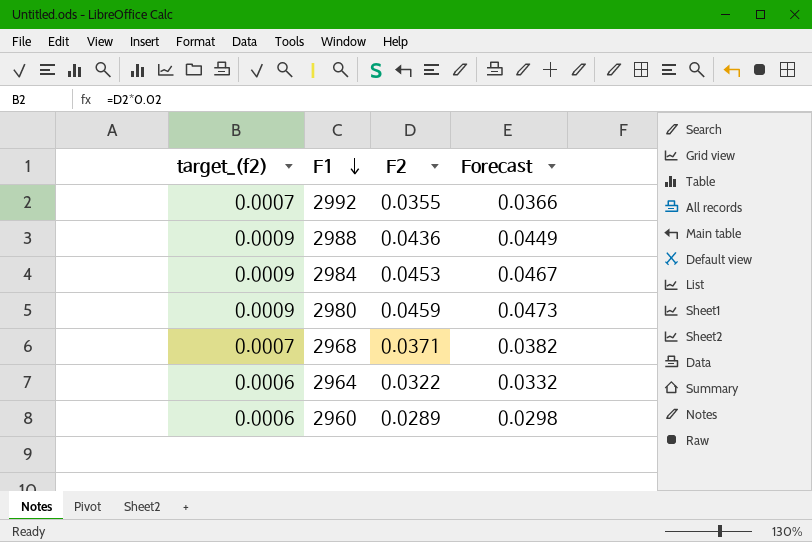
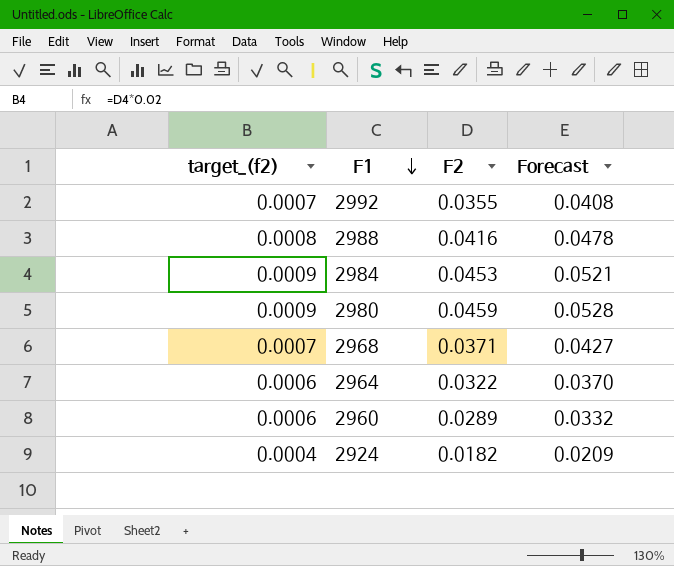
column Forecast | formula: [F2] * 1.03 -> [F2] * 1.15
2988 | target_(f2): 0.0009 -> 0.0008
2988 | F2: 0.0436 -> 0.0416
row 2924: none -> 0.0004 | 0.0182 | 0.0209

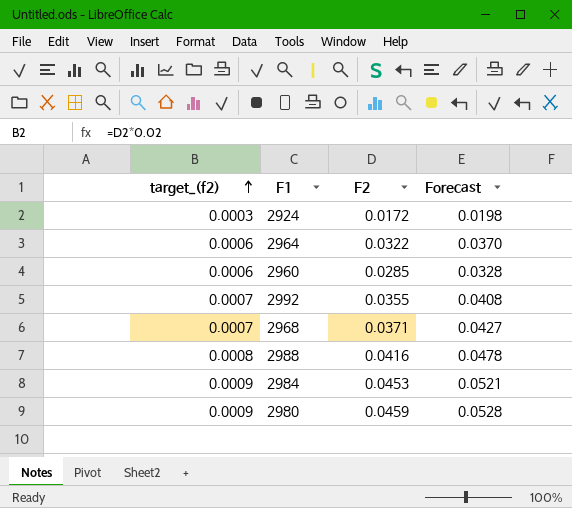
row order: F1 descending -> target_(f2) ascending
2924 | target_(f2): 0.0004 -> 0.0003
2924 | F2: 0.0182 -> 0.0172
2924 | Forecast: 0.0209 -> 0.0198
2960 | F2: 0.0289 -> 0.0285
2960 | Forecast: 0.0332 -> 0.0328

